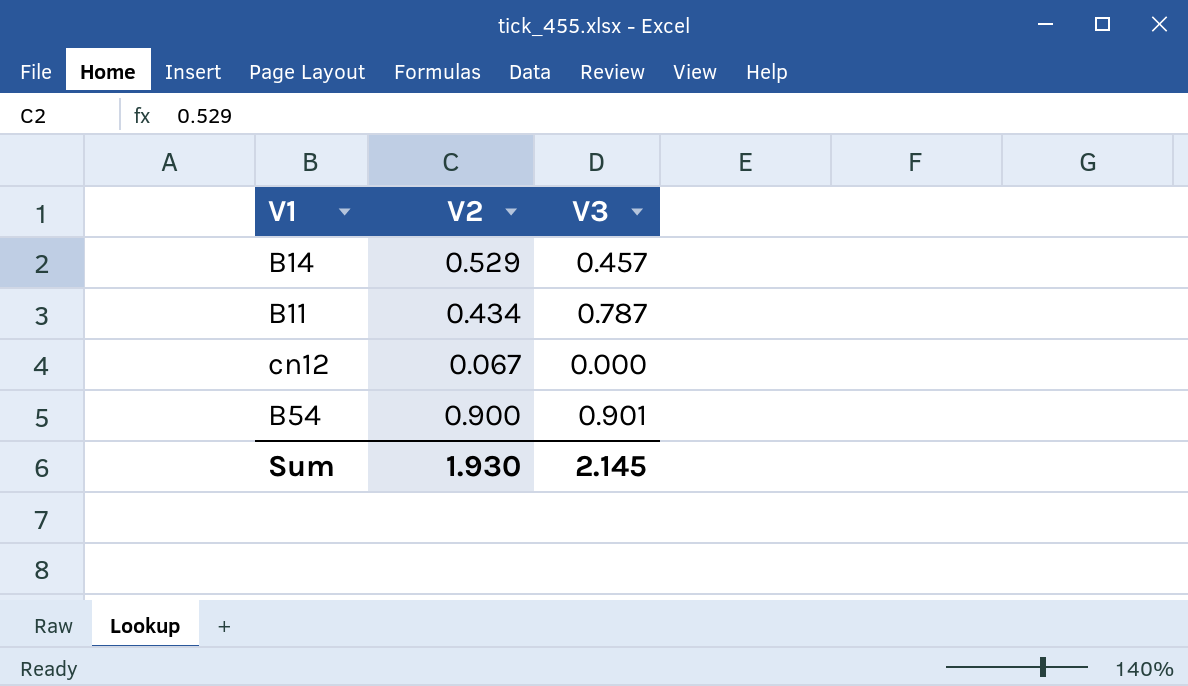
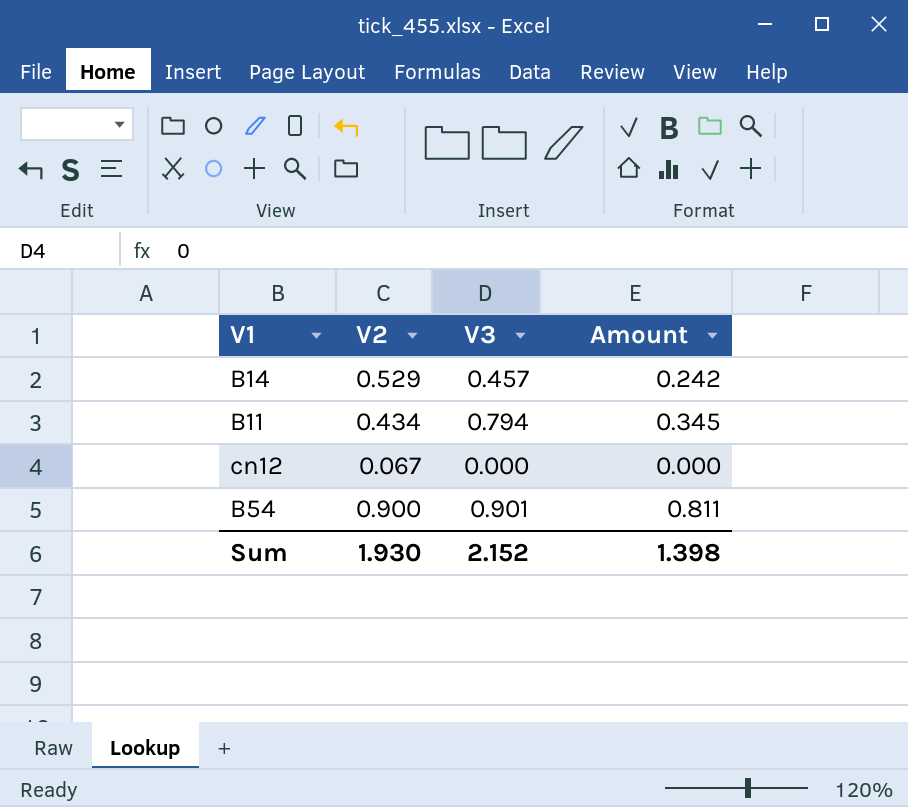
column Amount | formula: none -> [V2] * [V3]
B11 | V3: 0.787 -> 0.794
Sum | V3: 2.145 -> 2.152

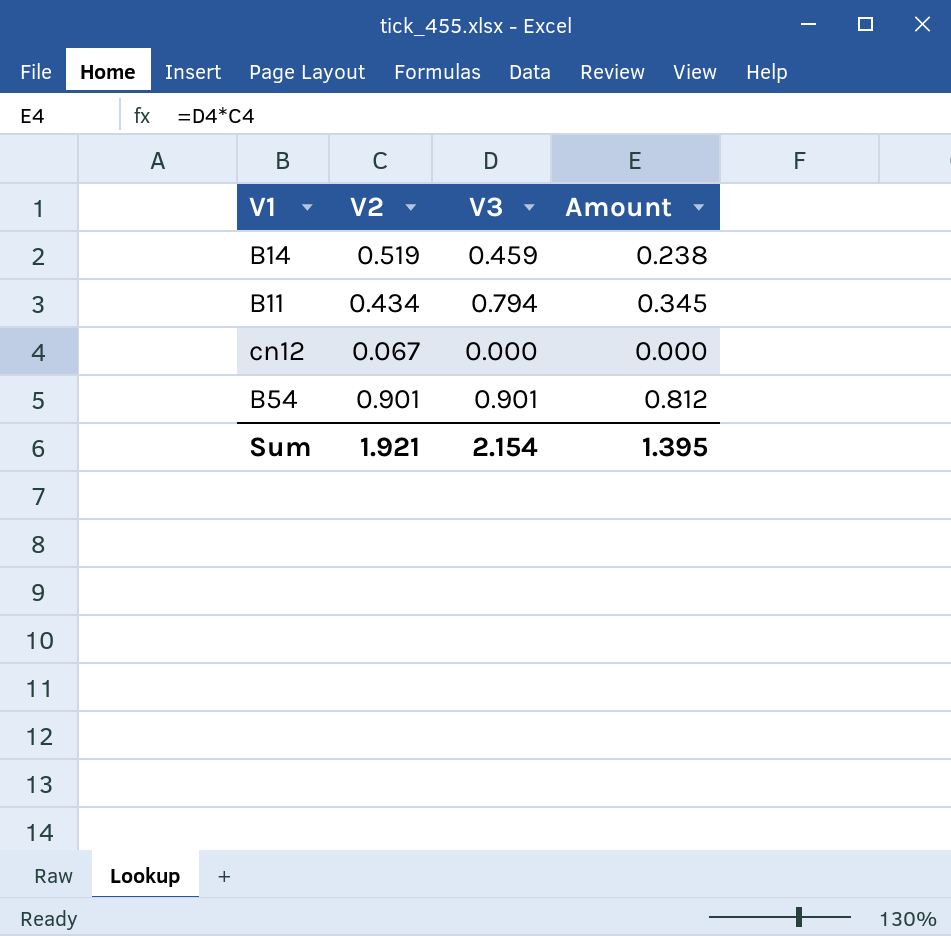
B14 | V2: 0.529 -> 0.519
B14 | V3: 0.457 -> 0.459
B14 | Amount: 0.242 -> 0.238
B54 | V2: 0.900 -> 0.901
B54 | Amount: 0.811 -> 0.812
Sum | V2: 1.930 -> 1.921
Sum | V3: 2.152 -> 2.154
Sum | Amount: 1.398 -> 1.395

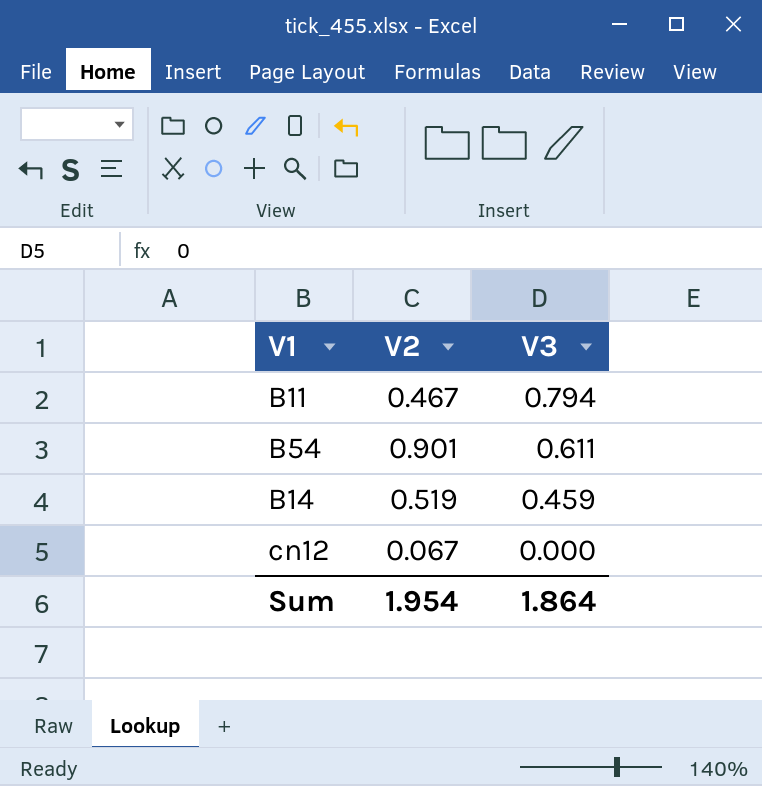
row order: none -> V3 descending
column Amount | formula: [V2] * [V3] -> none
B11 | V2: 0.434 -> 0.467
B54 | V3: 0.901 -> 0.611
Sum | V2: 1.921 -> 1.954
Sum | V3: 2.154 -> 1.864

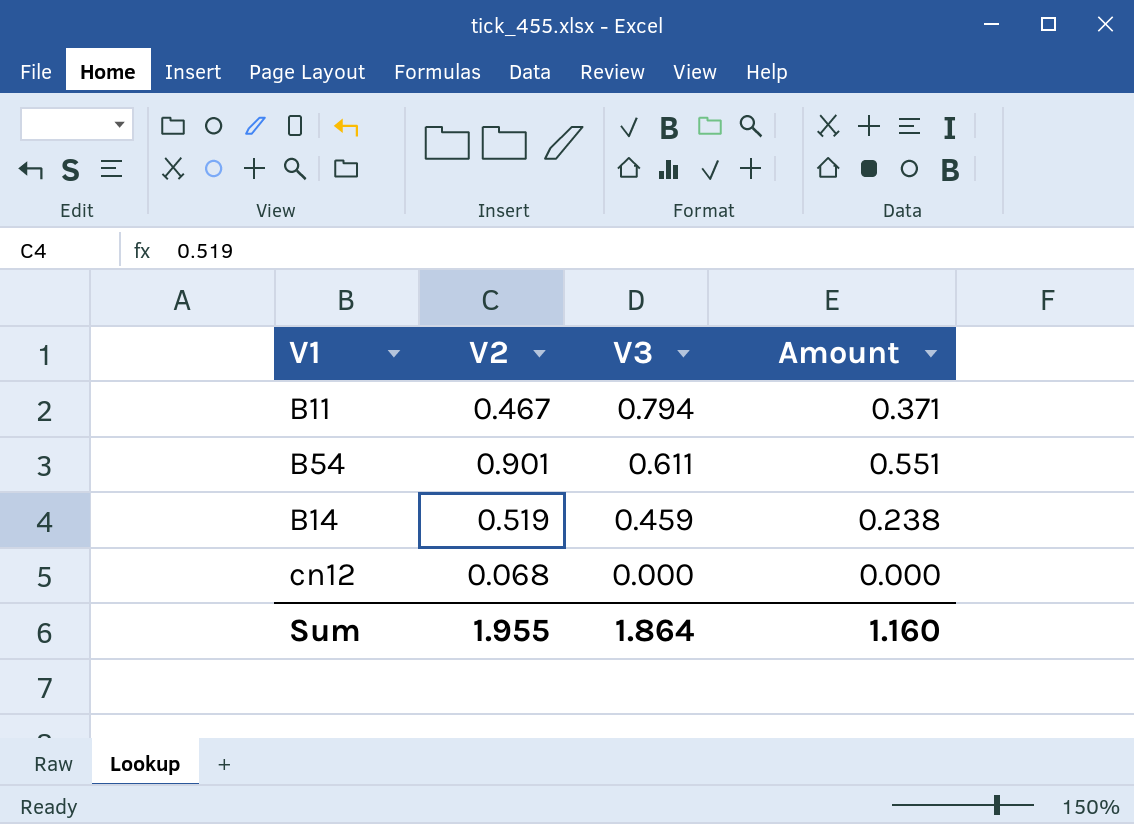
column Amount | formula: none -> [V2] * [V3]
cn12 | V2: 0.067 -> 0.068
Sum | V2: 1.954 -> 1.955

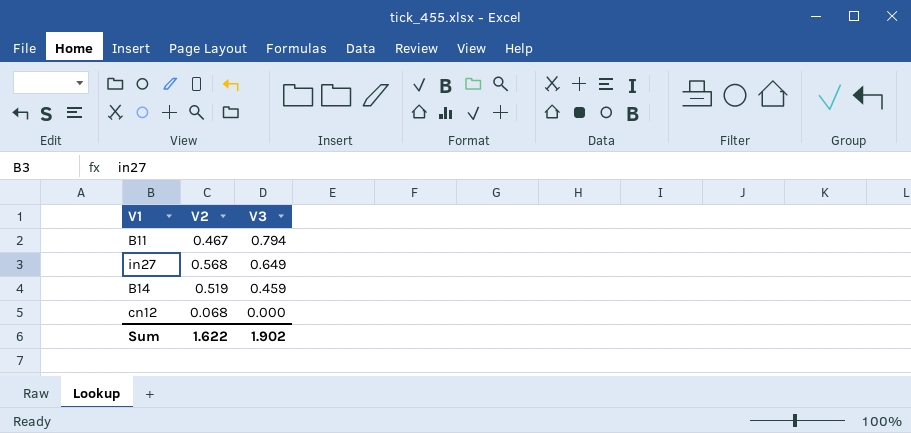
column Amount | formula: [V2] * [V3] -> none
row B54: 0.901 | 0.611 | 0.551 -> none
row in27: none -> 0.568 | 0.649
Sum | V2: 1.955 -> 1.622
Sum | V3: 1.864 -> 1.902

